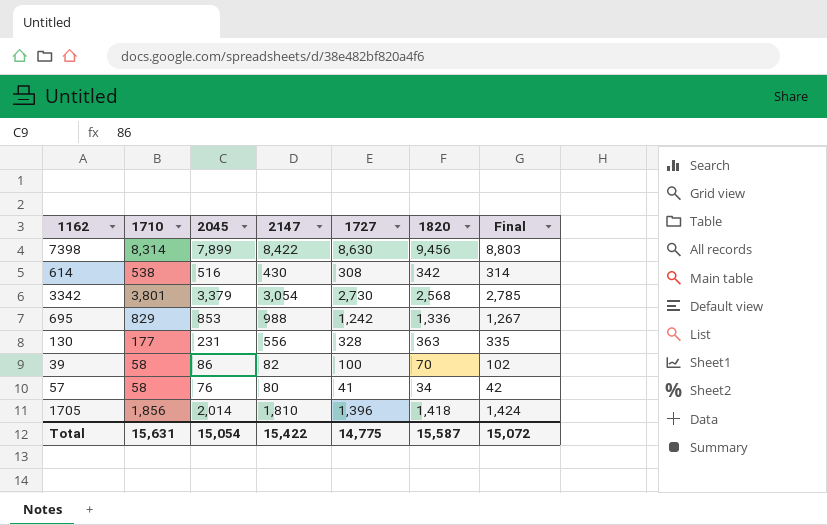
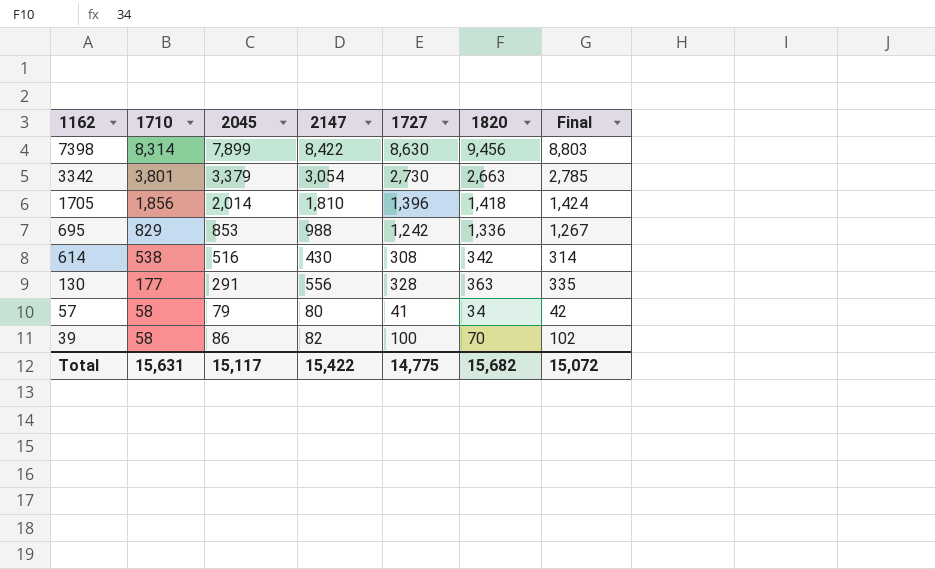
row order: none -> 1162 descending
3342 | 1820: 2,568 -> 2,663
130 | 2045: 231 -> 291
57 | 2045: 76 -> 79
Total | 2045: 15,054 -> 15,117
Total | 1820: 15,587 -> 15,682

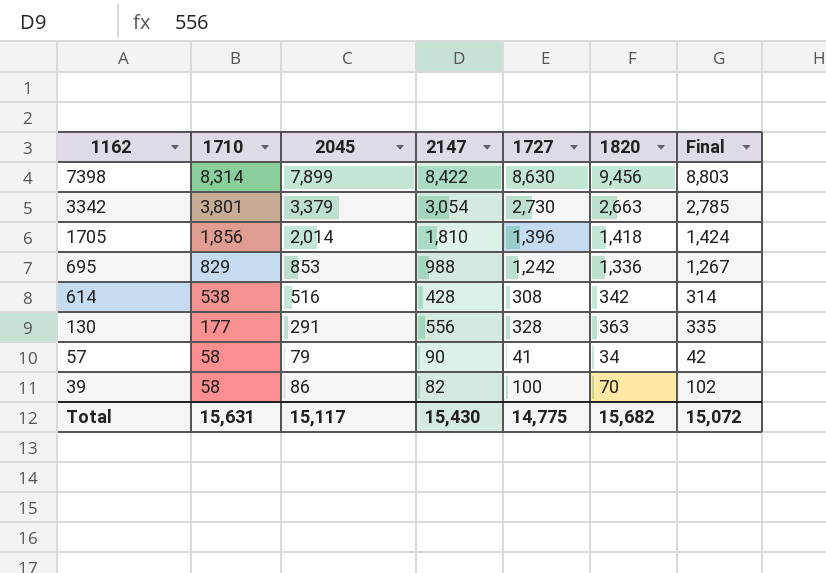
614 | 2147: 430 -> 428
57 | 2147: 80 -> 90
Total | 2147: 15,422 -> 15,430

